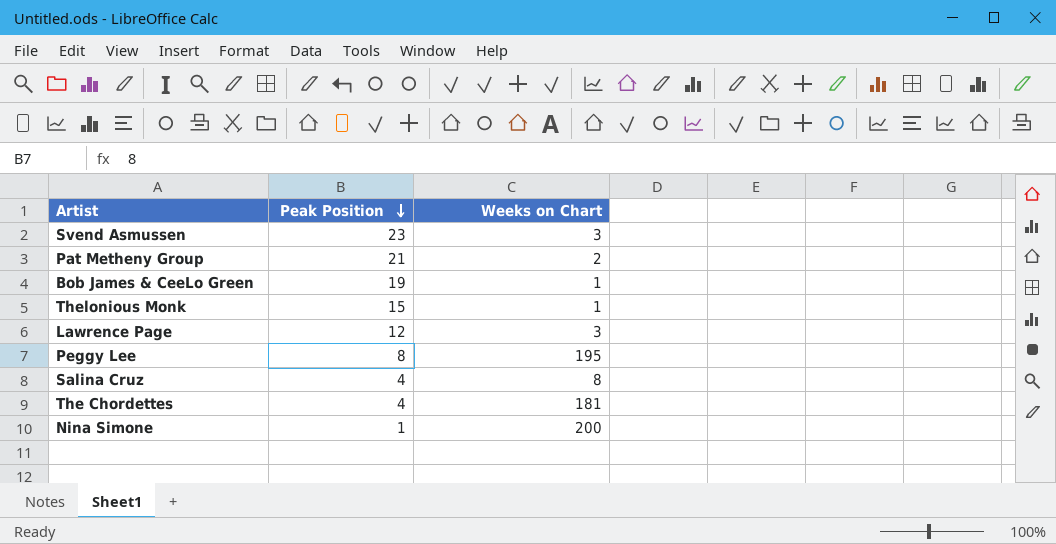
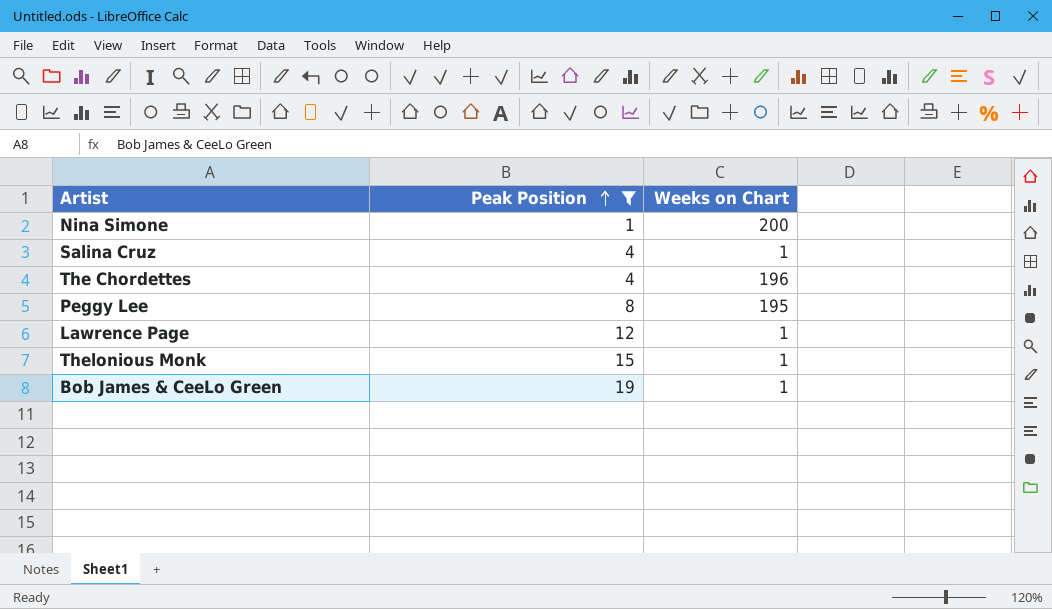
filter: none -> Peak Position <= 19
row order: Peak Position descending -> Peak Position ascending
Salina Cruz | Weeks on Chart: 8 -> 1
The Chordettes | Weeks on Chart: 181 -> 196
Lawrence Page | Weeks on Chart: 3 -> 1

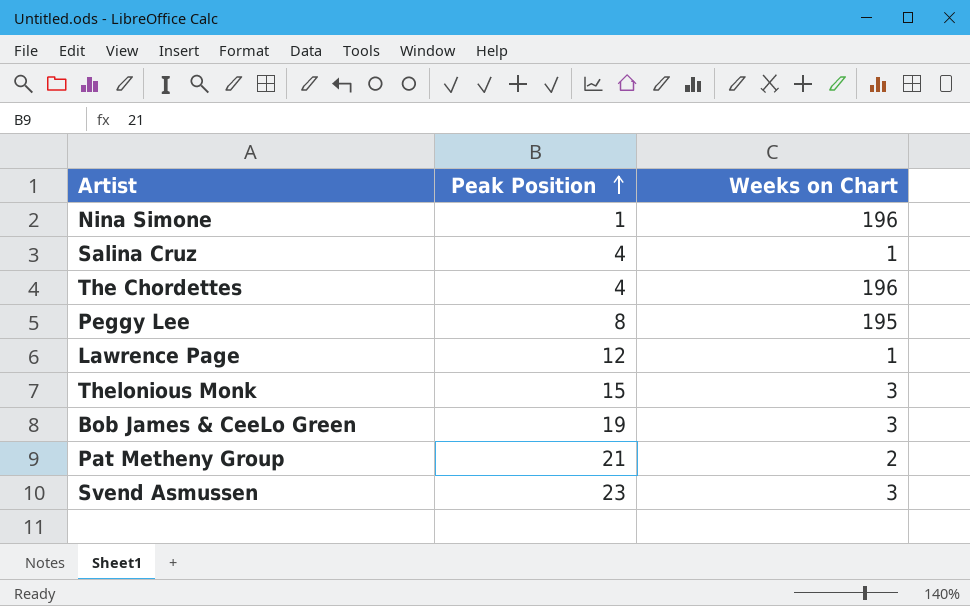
filter: Peak Position <= 19 -> none
Nina Simone | Weeks on Chart: 200 -> 196
Thelonious Monk | Weeks on Chart: 1 -> 3
Bob James & CeeLo Green | Weeks on Chart: 1 -> 3

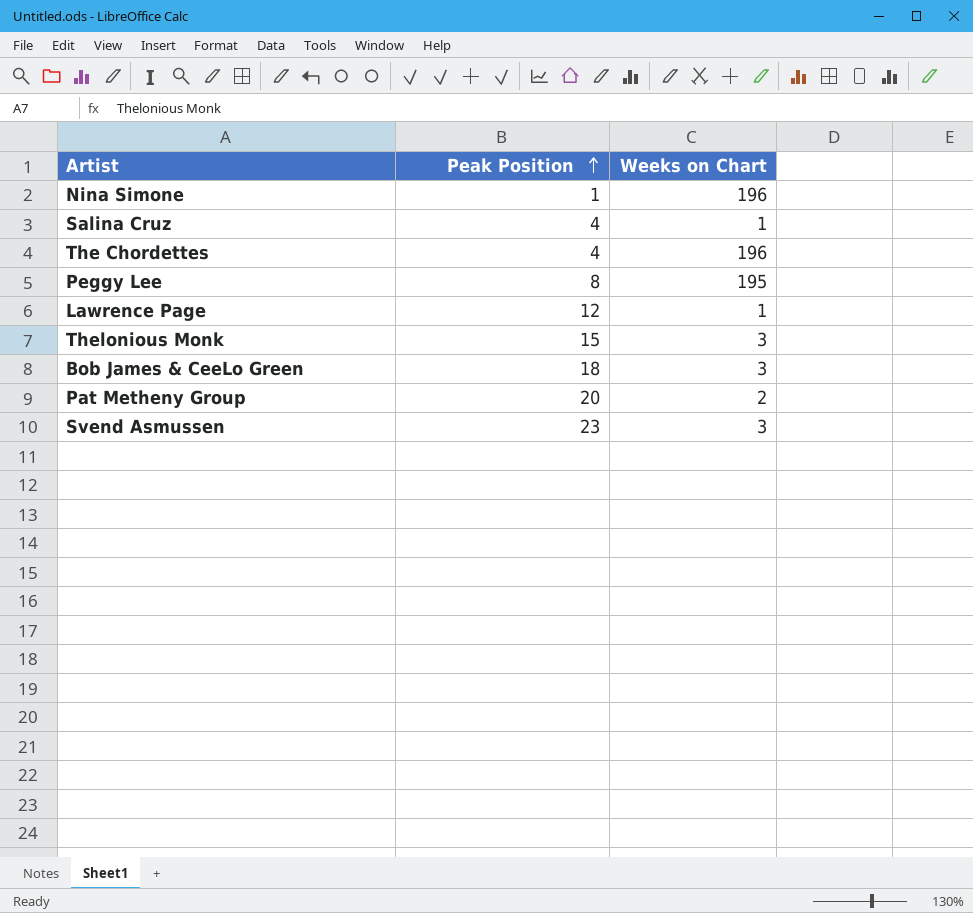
Bob James & CeeLo Green | Peak Position: 19 -> 18
Pat Metheny Group | Peak Position: 21 -> 20

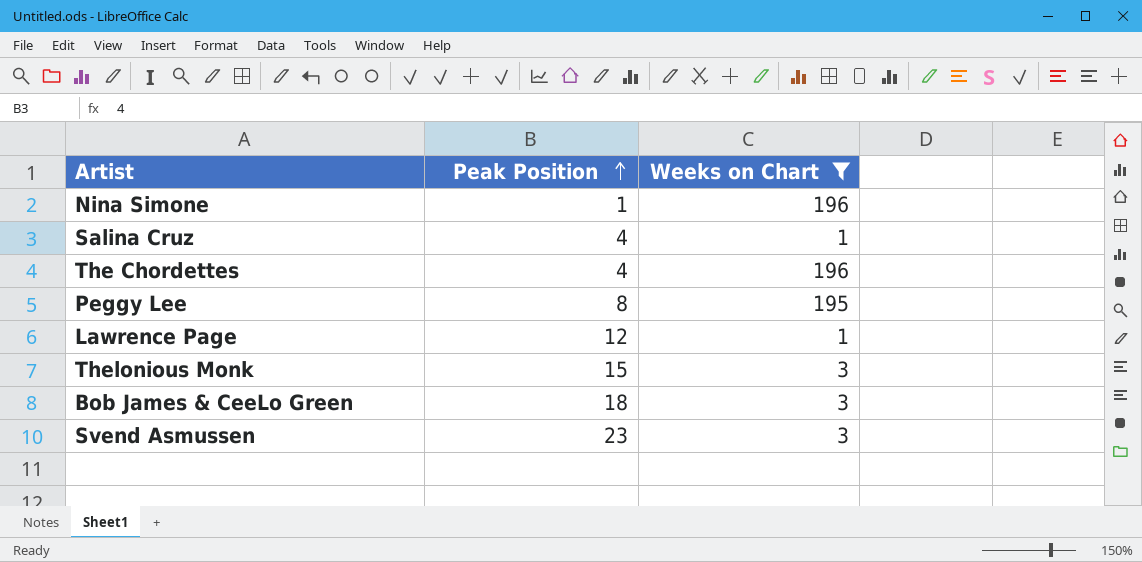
filter: none -> Weeks on Chart != 2

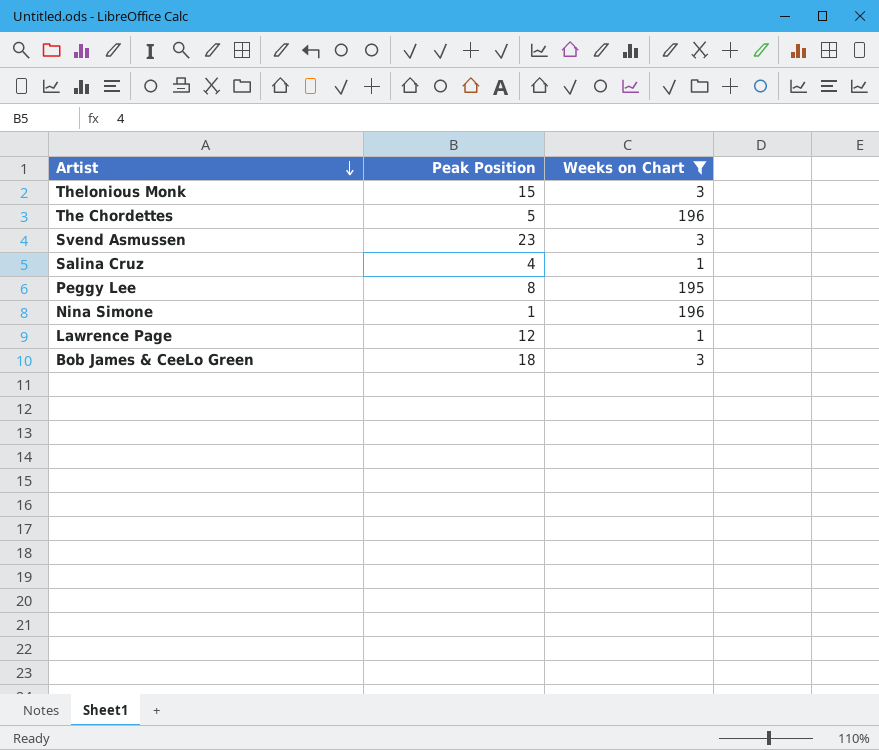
row order: Peak Position ascending -> Artist descending
The Chordettes | Peak Position: 4 -> 5

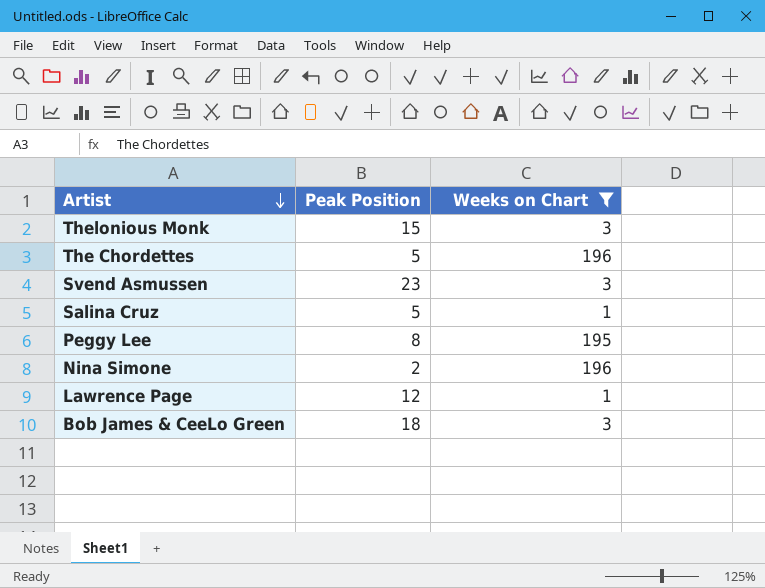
Salina Cruz | Peak Position: 4 -> 5
Nina Simone | Peak Position: 1 -> 2

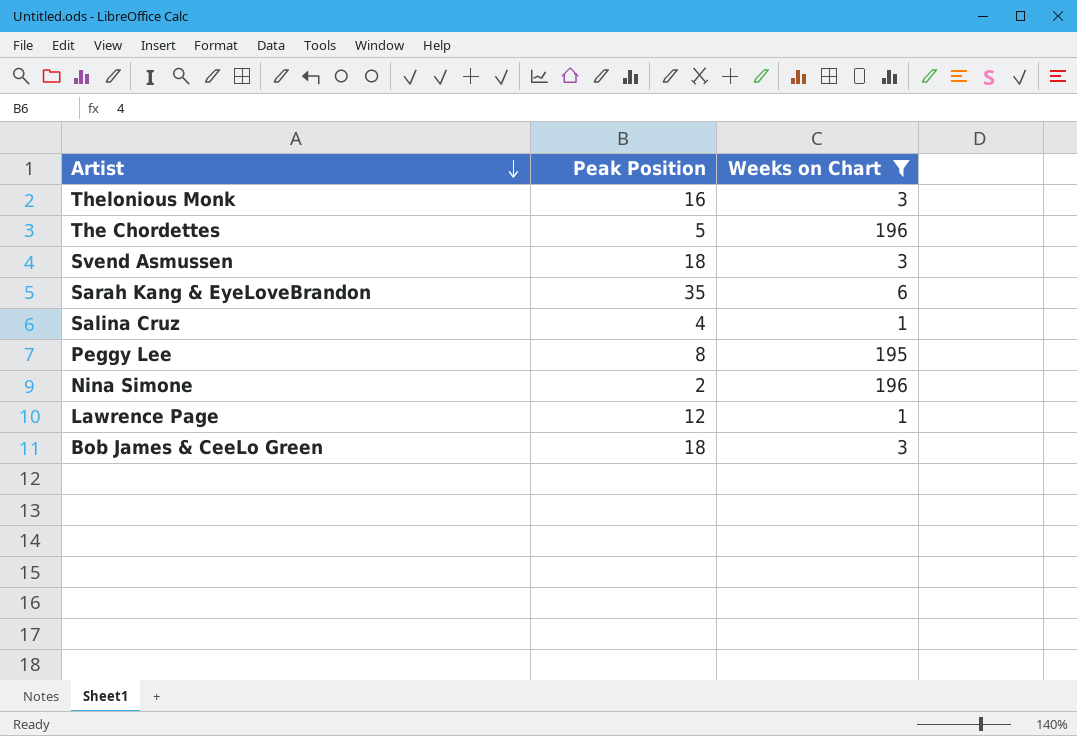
Thelonious Monk | Peak Position: 15 -> 16
Svend Asmussen | Peak Position: 23 -> 18
row Sarah Kang & EyeLoveBrandon: none -> 35 | 6
Salina Cruz | Peak Position: 5 -> 4

